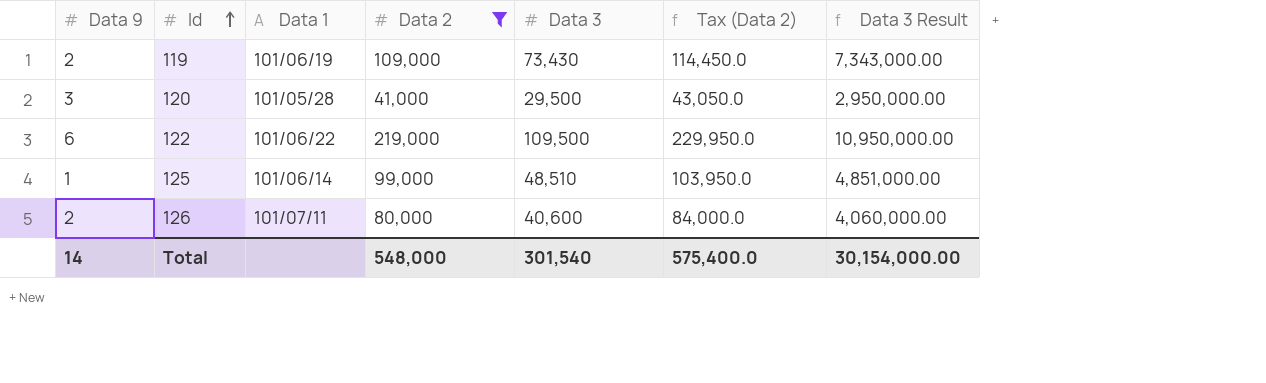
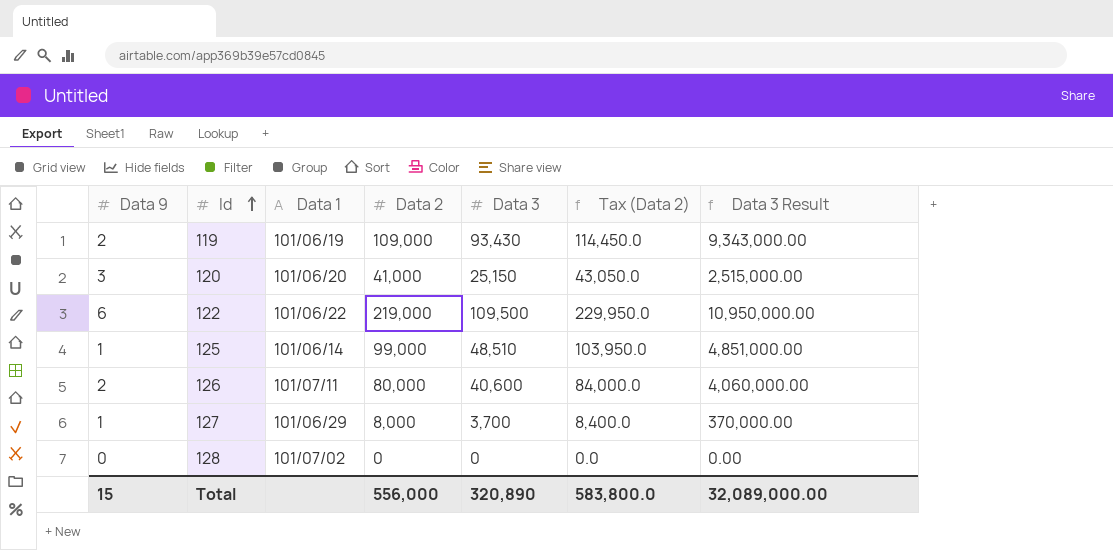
filter: Data 2 >= 41,000 -> none
119 | Data 3: 73,430 -> 93,430
119 | Data 3 Result: 7,343,000.00 -> 9,343,000.00
120 | Data 1: 101/05/28 -> 101/06/20
120 | Data 3: 29,500 -> 25,150
120 | Data 3 Result: 2,950,000.00 -> 2,515,000.00
Total | Data 9: 14 -> 15
Total | Data 2: 548,000 -> 556,000
Total | Data 3: 301,540 -> 320,890
Total | Tax (Data 2): 575,400.0 -> 583,800.0
Total | Data 3 Result: 30,154,000.00 -> 32,089,000.00

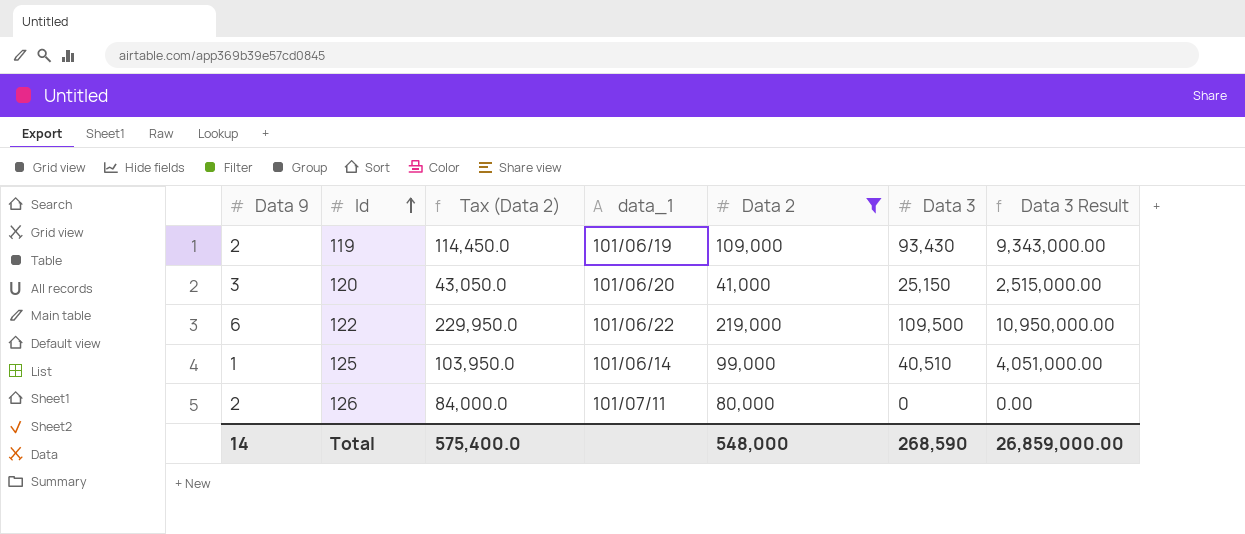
filter: none -> Data 2 >= 41,000
column Tax (Data 2) | position: 6 -> 3
column name: Data 1 -> data_1
125 | Data 3: 48,510 -> 40,510
125 | Data 3 Result: 4,851,000.00 -> 4,051,000.00
126 | Data 3: 40,600 -> 0
126 | Data 3 Result: 4,060,000.00 -> 0.00
Total | Data 9: 15 -> 14
Total | Tax (Data 2): 583,800.0 -> 575,400.0
Total | Data 2: 556,000 -> 548,000
Total | Data 3: 320,890 -> 268,590
Total | Data 3 Result: 32,089,000.00 -> 26,859,000.00

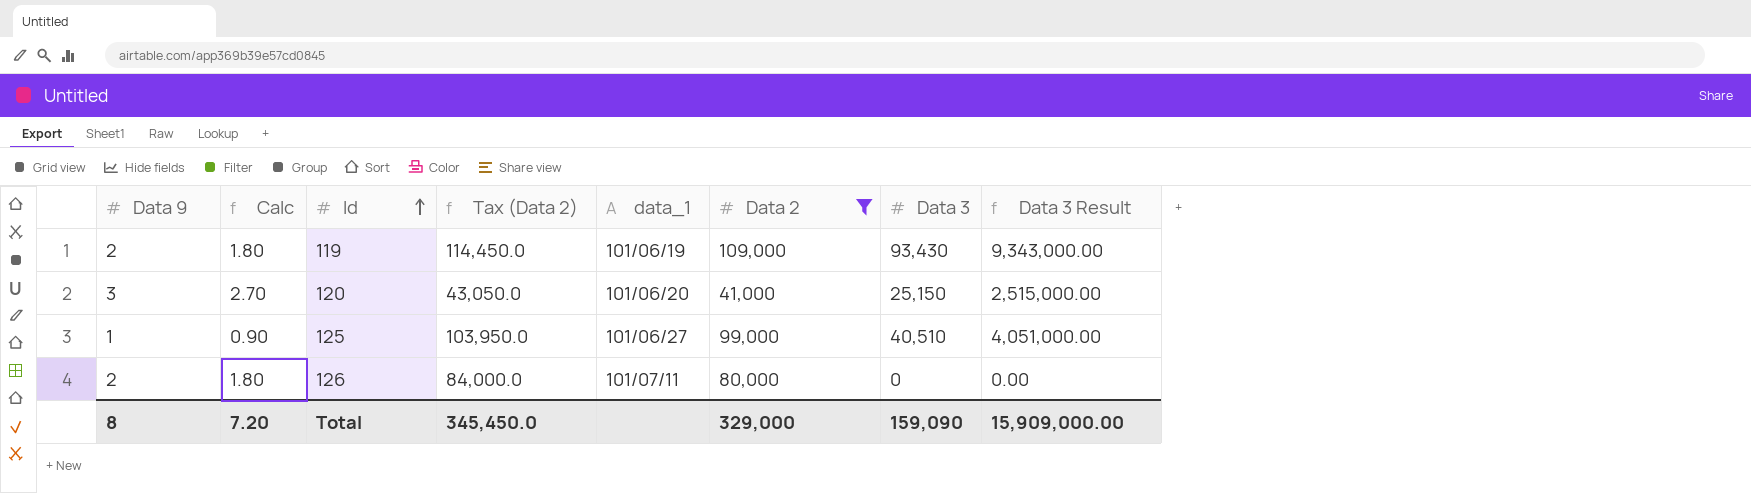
column Calc | formula: none -> [Data 9] * 0.9
row 122: 6 | 229,950.0 | 101/06/22 | 219,000 | 109,500 | 10,950,000.00 -> none
125 | data_1: 101/06/14 -> 101/06/27
Total | Data 9: 14 -> 8
Total | Tax (Data 2): 575,400.0 -> 345,450.0
Total | Data 2: 548,000 -> 329,000
Total | Data 3: 268,590 -> 159,090
Total | Data 3 Result: 26,859,000.00 -> 15,909,000.00

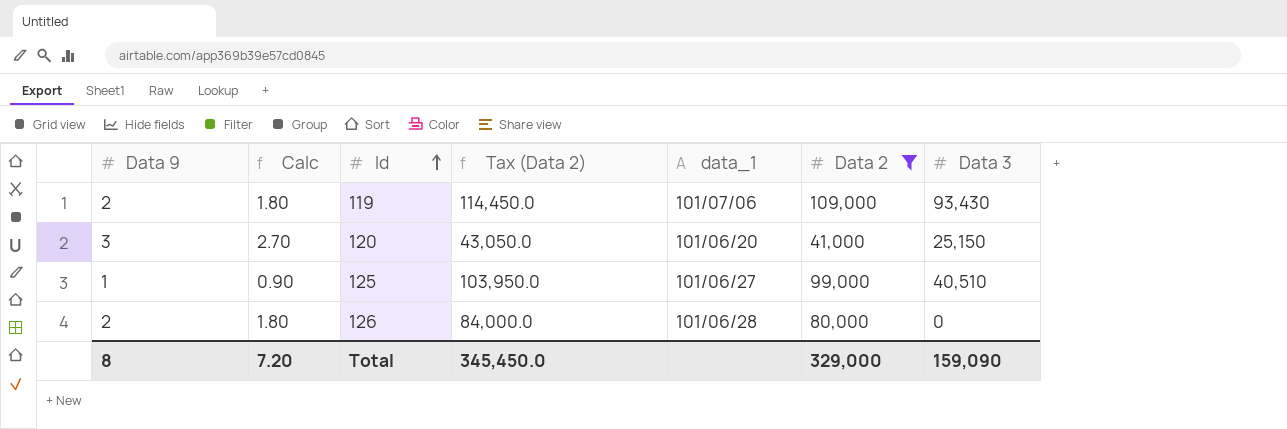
column Data 3 Result | formula: [Data 3] * 100 -> none
119 | data_1: 101/06/19 -> 101/07/06
126 | data_1: 101/07/11 -> 101/06/28

